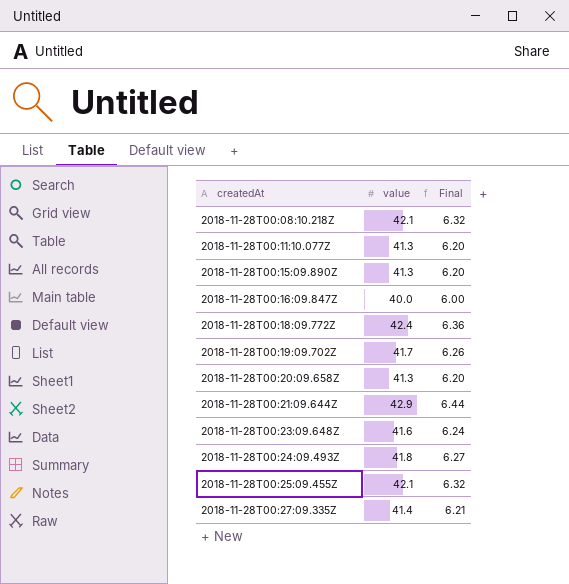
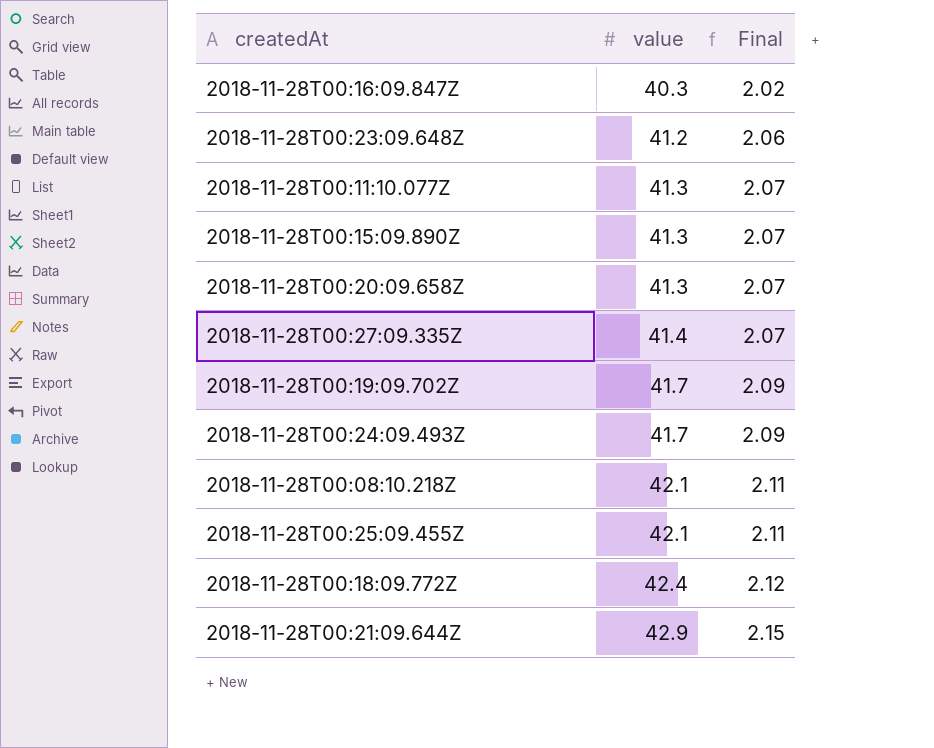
row order: createdAt ascending -> value ascending
column Final | formula: [value] * 0.15 -> [value] * 0.05
2018-11-28T00:16:09.847Z | value: 40.0 -> 40.3
2018-11-28T00:23:09.648Z | value: 41.6 -> 41.2
2018-11-28T00:24:09.493Z | value: 41.8 -> 41.7

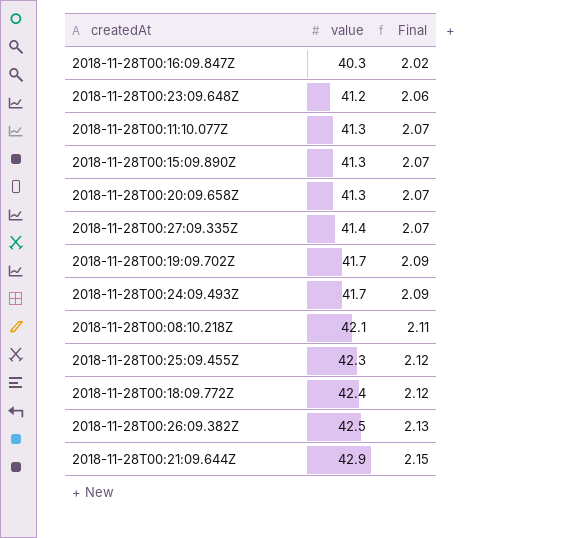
2018-11-28T00:25:09.455Z | value: 42.1 -> 42.3
2018-11-28T00:25:09.455Z | Final: 2.11 -> 2.12
row 2018-11-28T00:26:09.382Z: none -> 42.5 | 2.13

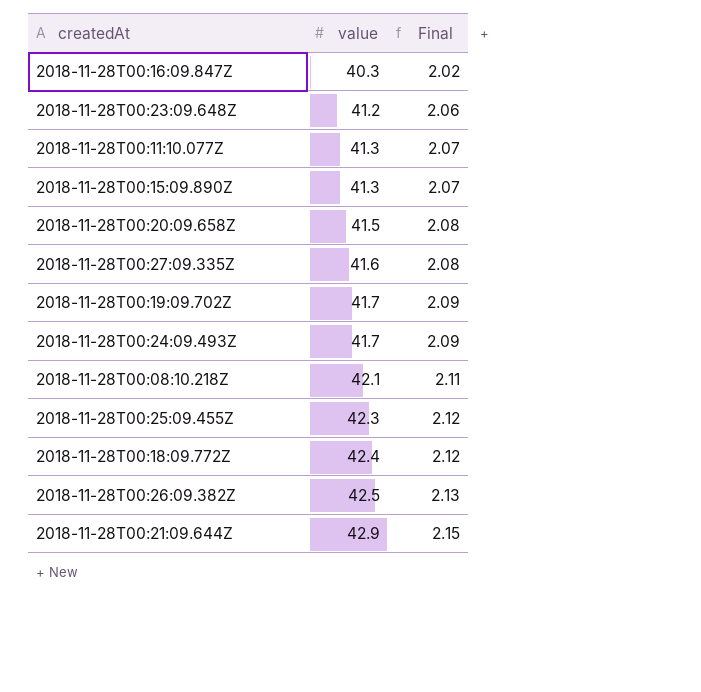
2018-11-28T00:20:09.658Z | value: 41.3 -> 41.5
2018-11-28T00:20:09.658Z | Final: 2.07 -> 2.08
2018-11-28T00:27:09.335Z | value: 41.4 -> 41.6
2018-11-28T00:27:09.335Z | Final: 2.07 -> 2.08

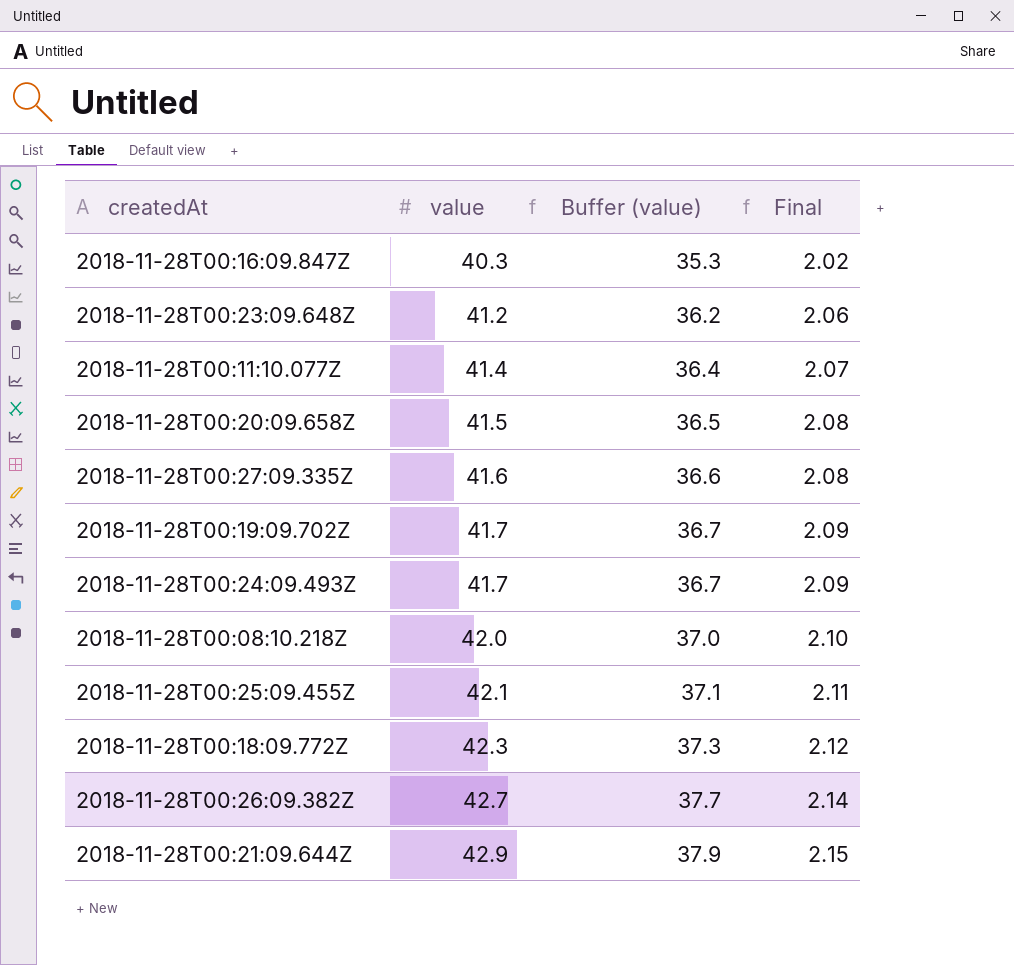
column Buffer (value) | formula: none -> [value] - 5
row 2018-11-28T00:15:09.890Z: 41.3 | 2.07 -> none
2018-11-28T00:11:10.077Z | value: 41.3 -> 41.4
2018-11-28T00:08:10.218Z | value: 42.1 -> 42.0
2018-11-28T00:08:10.218Z | Final: 2.11 -> 2.10
2018-11-28T00:25:09.455Z | value: 42.3 -> 42.1
2018-11-28T00:25:09.455Z | Final: 2.12 -> 2.11
2018-11-28T00:18:09.772Z | value: 42.4 -> 42.3
2018-11-28T00:26:09.382Z | value: 42.5 -> 42.7
2018-11-28T00:26:09.382Z | Final: 2.13 -> 2.14

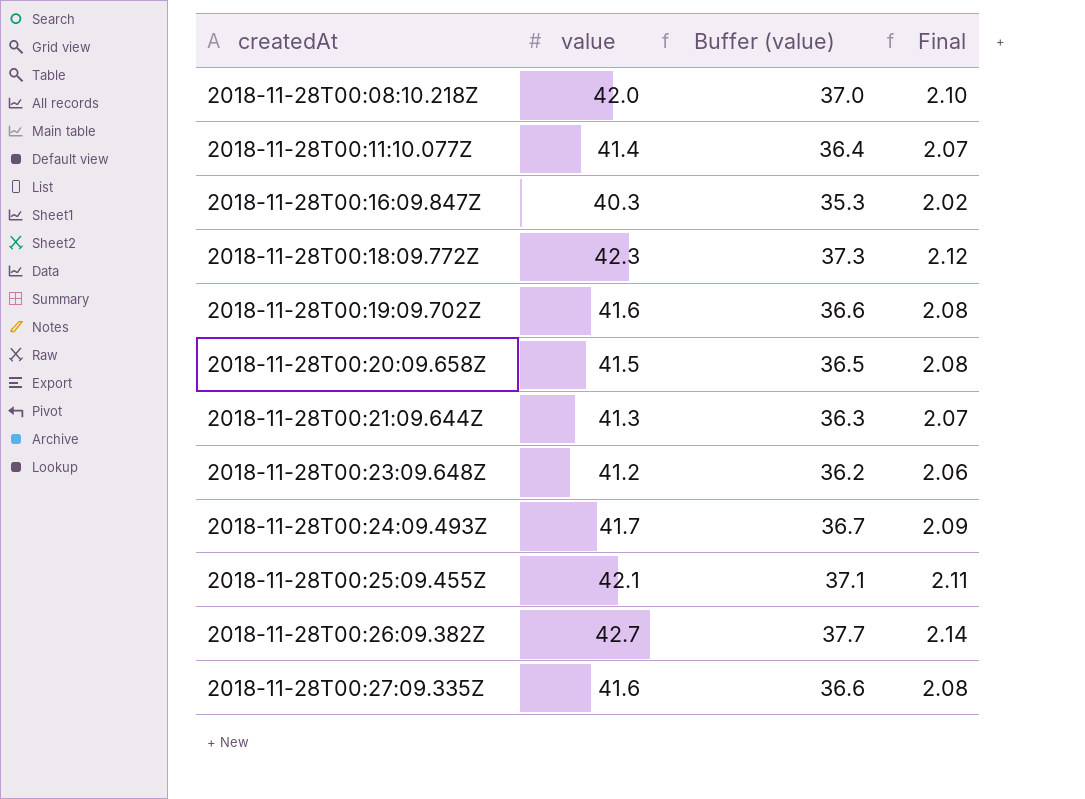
row order: value ascending -> createdAt ascending
2018-11-28T00:19:09.702Z | value: 41.7 -> 41.6
2018-11-28T00:19:09.702Z | Buffer (value): 36.7 -> 36.6
2018-11-28T00:19:09.702Z | Final: 2.09 -> 2.08
2018-11-28T00:21:09.644Z | value: 42.9 -> 41.3
2018-11-28T00:21:09.644Z | Buffer (value): 37.9 -> 36.3
2018-11-28T00:21:09.644Z | Final: 2.15 -> 2.07

